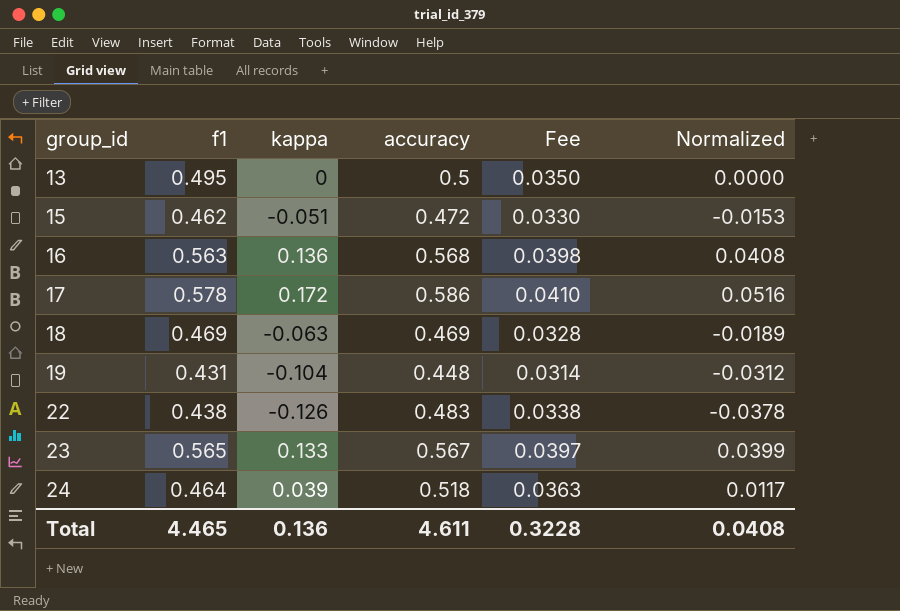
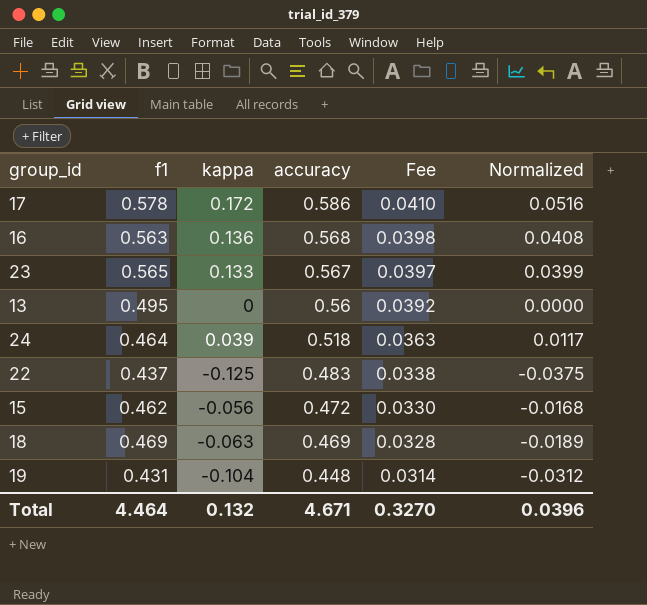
row order: group_id ascending -> accuracy descending
13 | accuracy: 0.5 -> 0.56
13 | Fee: 0.0350 -> 0.0392
22 | f1: 0.438 -> 0.437
22 | kappa: -0.126 -> -0.125
22 | Normalized: -0.0378 -> -0.0375
15 | kappa: -0.051 -> -0.056
15 | Normalized: -0.0153 -> -0.0168
Total | f1: 4.465 -> 4.464
Total | kappa: 0.136 -> 0.132
Total | accuracy: 4.611 -> 4.671
Total | Fee: 0.3228 -> 0.3270
Total | Normalized: 0.0408 -> 0.0396

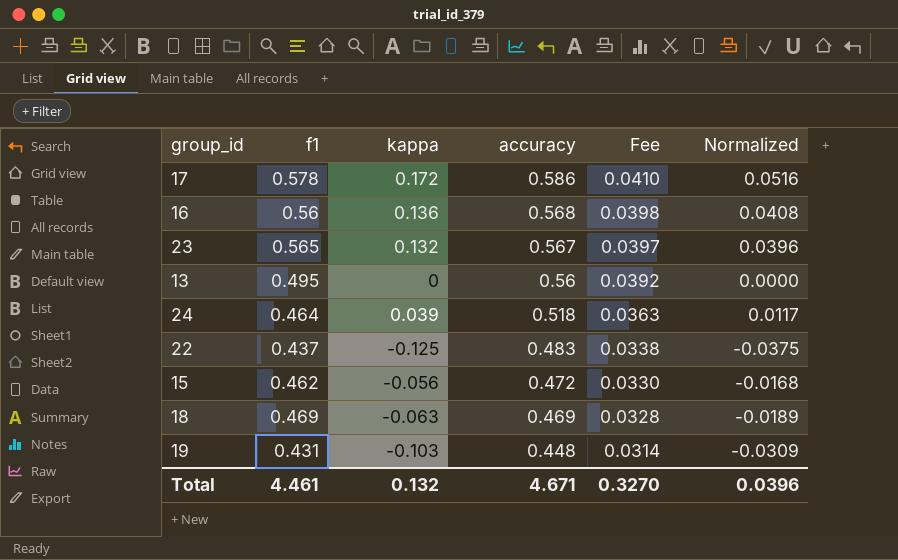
16 | f1: 0.563 -> 0.56
23 | kappa: 0.133 -> 0.132
23 | Normalized: 0.0399 -> 0.0396
19 | kappa: -0.104 -> -0.103
19 | Normalized: -0.0312 -> -0.0309
Total | f1: 4.464 -> 4.461

